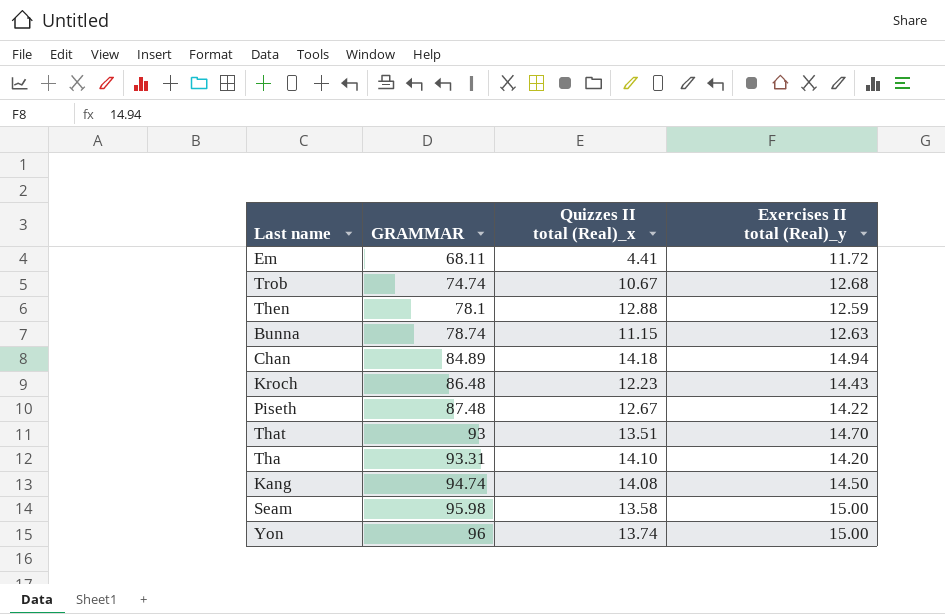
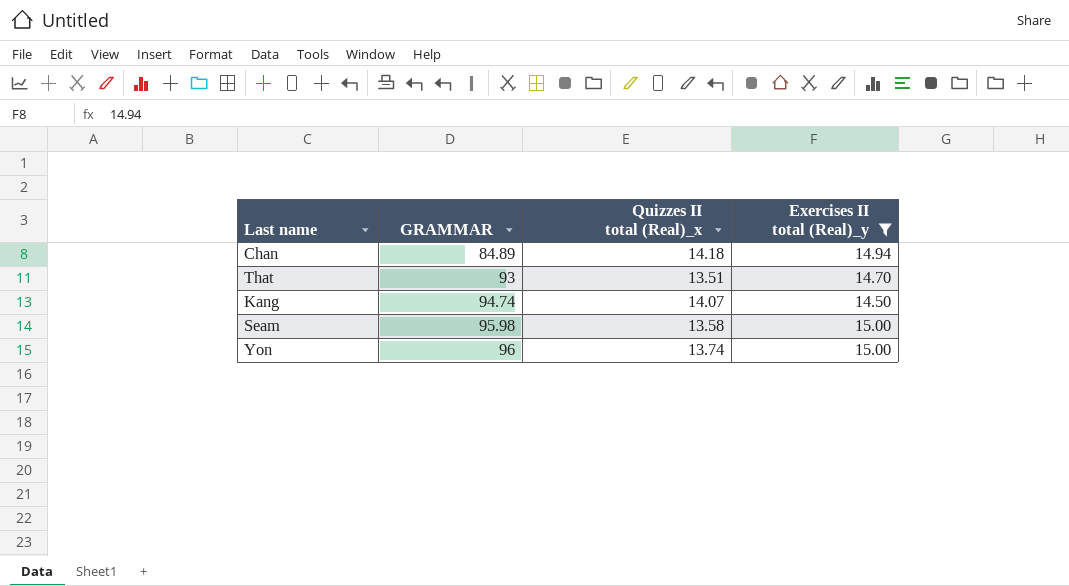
filter: none -> Exercises II total (Real)_y >= 14.50
Kang | Quizzes II total (Real)_x: 14.08 -> 14.07

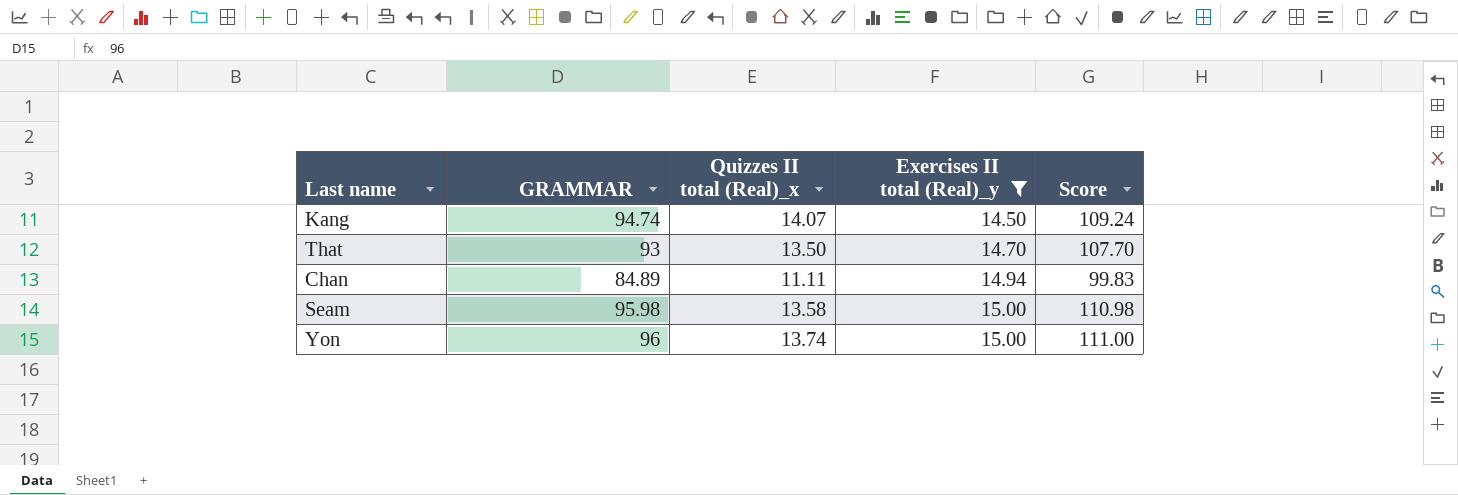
row order: GRAMMAR ascending -> Exercises II total (Real)_y ascending
column Score | formula: none -> [GRAMMAR] + [Exercises II total (Real)_y]
That | Quizzes II total (Real)_x: 13.51 -> 13.50
Chan | Quizzes II total (Real)_x: 14.18 -> 11.11

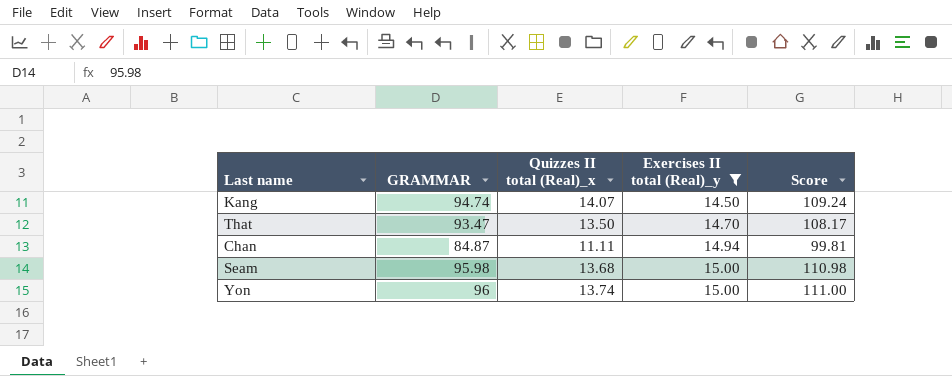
That | GRAMMAR: 93 -> 93.47
That | Score: 107.70 -> 108.17
Chan | GRAMMAR: 84.89 -> 84.87
Chan | Score: 99.83 -> 99.81
Seam | Quizzes II total (Real)_x: 13.58 -> 13.68

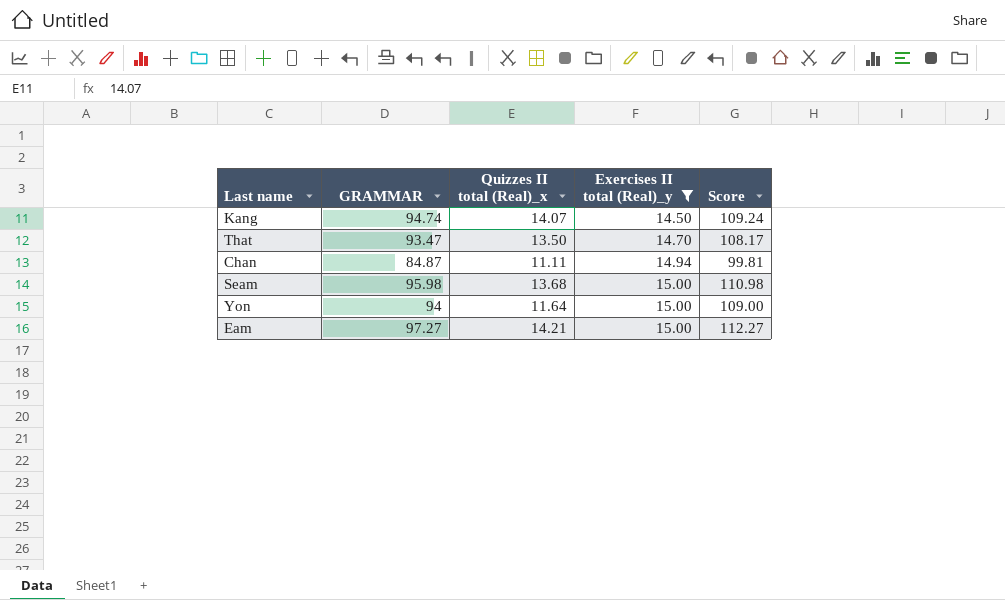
Yon | GRAMMAR: 96 -> 94
Yon | Quizzes II total (Real)_x: 13.74 -> 11.64
Yon | Score: 111.00 -> 109.00
row Eam: none -> 97.27 | 14.21 | 15.00 | 112.27

